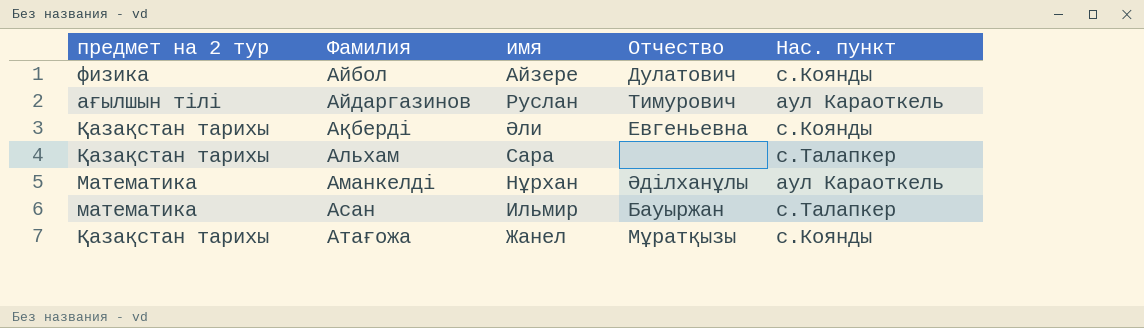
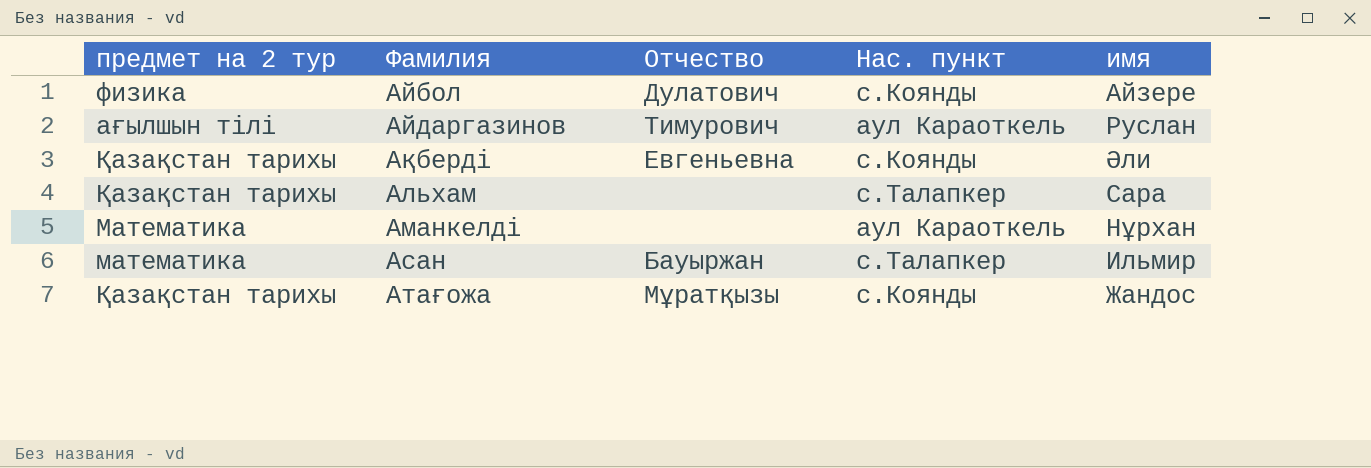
column имя | position: 3 -> 5
Аманкелді | Отчество: Әділханұлы -> none
Атағожа | имя: Жанел -> Жандос

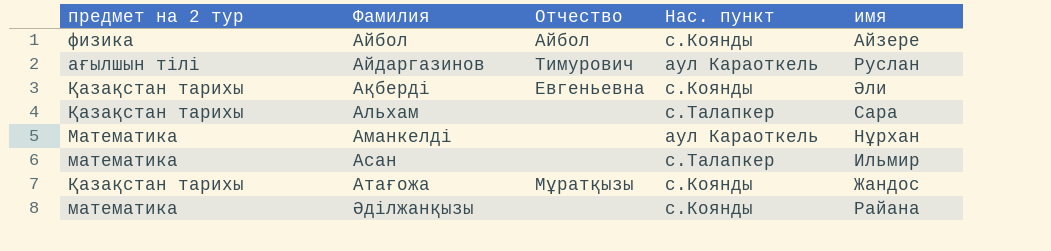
Айбол | Отчество: Дулатович -> Айбол
Асан | Отчество: Бауыржан -> none
row Әділжанқызы: none -> математика | none | с.Коянды | Райана

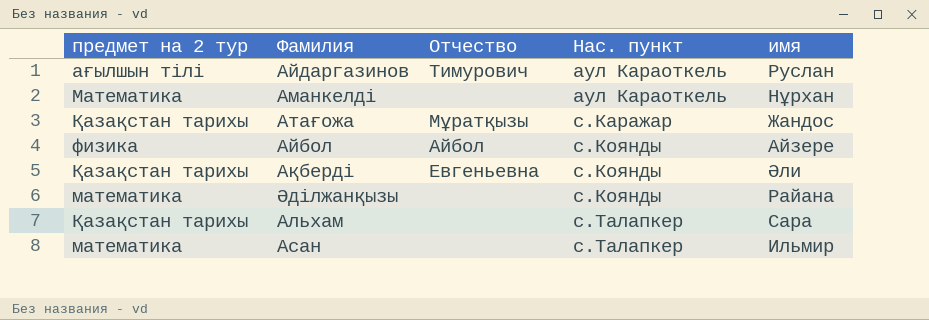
row order: none -> Нас. пункт ascending
Атағожа | Нас. пункт: с.Коянды -> с.Каражар

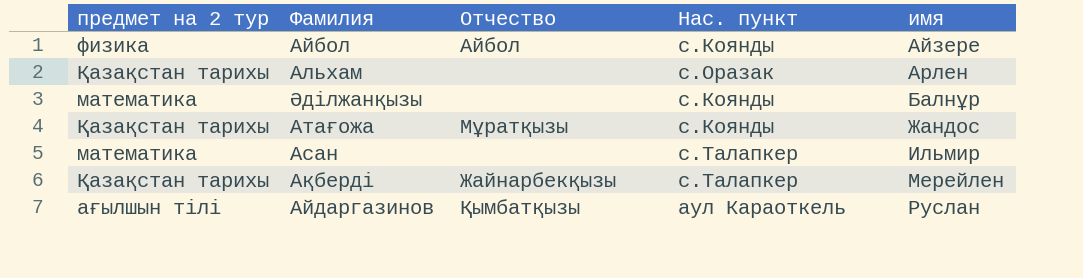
row order: Нас. пункт ascending -> имя ascending
row Аманкелді: Математика | none | аул Караоткель | Нұрхан -> none
Альхам | Нас. пункт: с.Талапкер -> с.Оразак
Альхам | имя: Сара -> Арлен
Әділжанқызы | имя: Райана -> Балнұр
Атағожа | Нас. пункт: с.Каражар -> с.Коянды
Ақберді | Отчество: Евгеньевна -> Жайнарбекқызы
Ақберді | Нас. пункт: с.Коянды -> с.Талапкер
Ақберді | имя: Әли -> Мерейлен
Айдаргазинов | Отчество: Тимурович -> Қымбатқызы

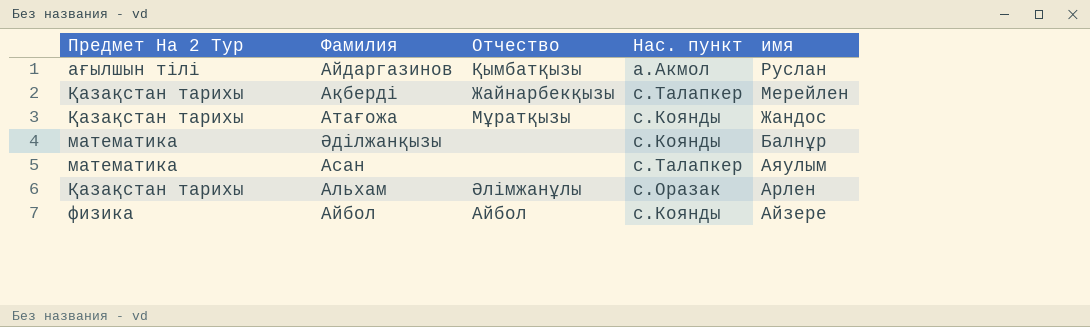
row order: имя ascending -> имя descending
column name: предмет на 2 тур -> Предмет На 2 Тур
Айдаргазинов | Нас. пункт: аул Караоткель -> а.Акмол
Асан | имя: Ильмир -> Аяулым
Альхам | Отчество: none -> Әлімжанұлы

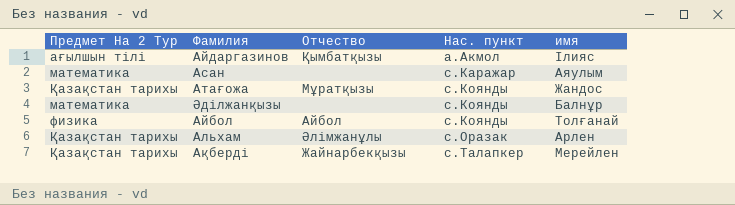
row order: имя descending -> Нас. пункт ascending
Айдаргазинов | имя: Руслан -> Ілияс
Асан | Нас. пункт: с.Талапкер -> с.Каражар
Айбол | имя: Айзере -> Толғанай

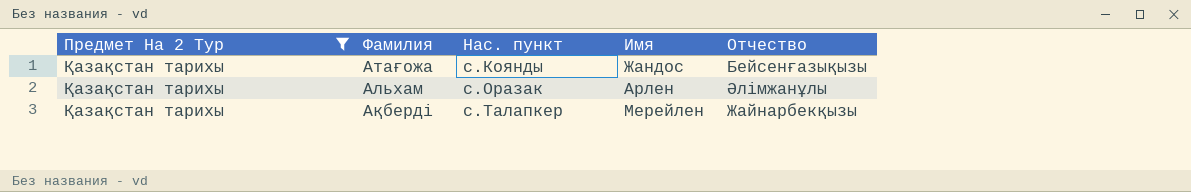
filter: none -> Предмет На 2 Тур = Қазақстан тарихы
column name: имя -> Имя
column Отчество | position: 3 -> 5
Атағожа | Отчество: Мұратқызы -> Бейсенғазықызы

